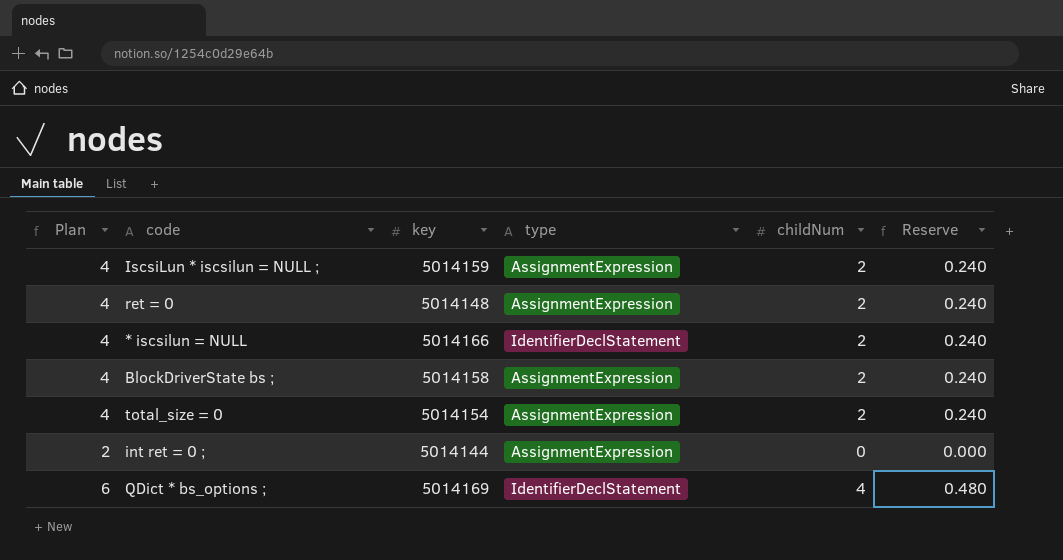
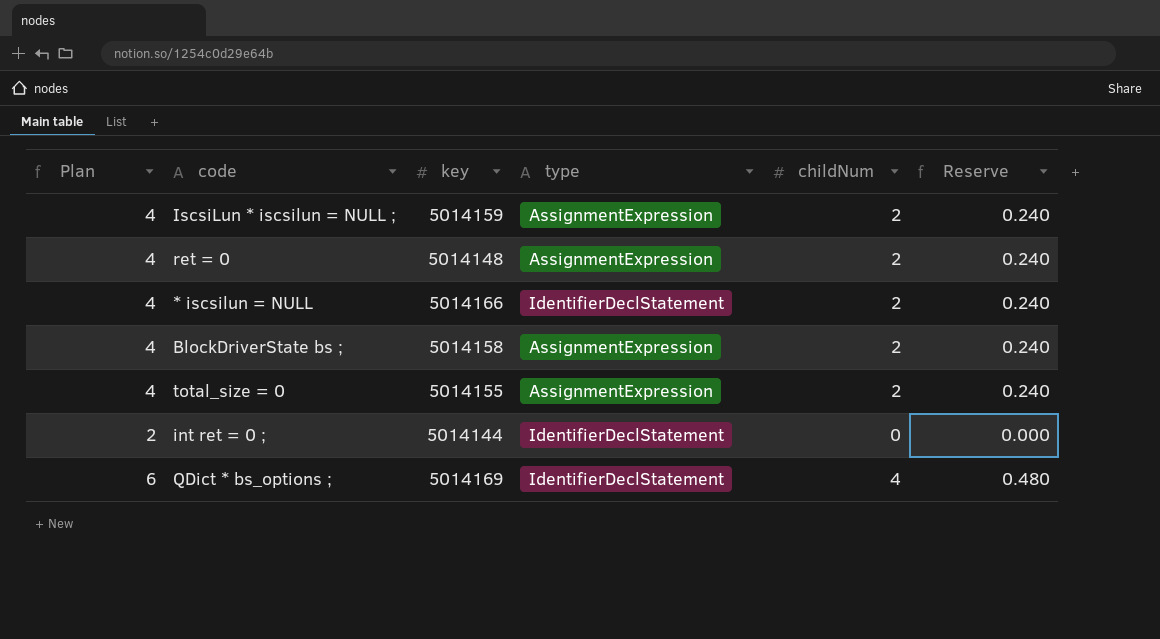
total_size = 0 | key: 5014154 -> 5014155
int ret = 0 ; | type: AssignmentExpression -> IdentifierDeclStatement

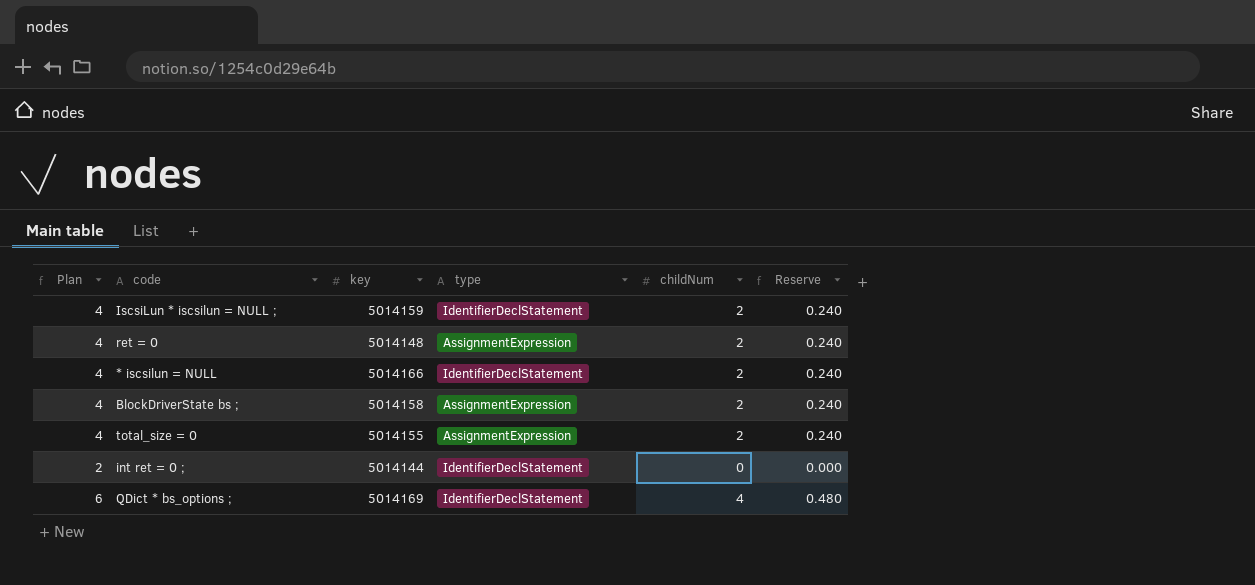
IscsiLun * iscsilun = NULL ; | type: AssignmentExpression -> IdentifierDeclStatement

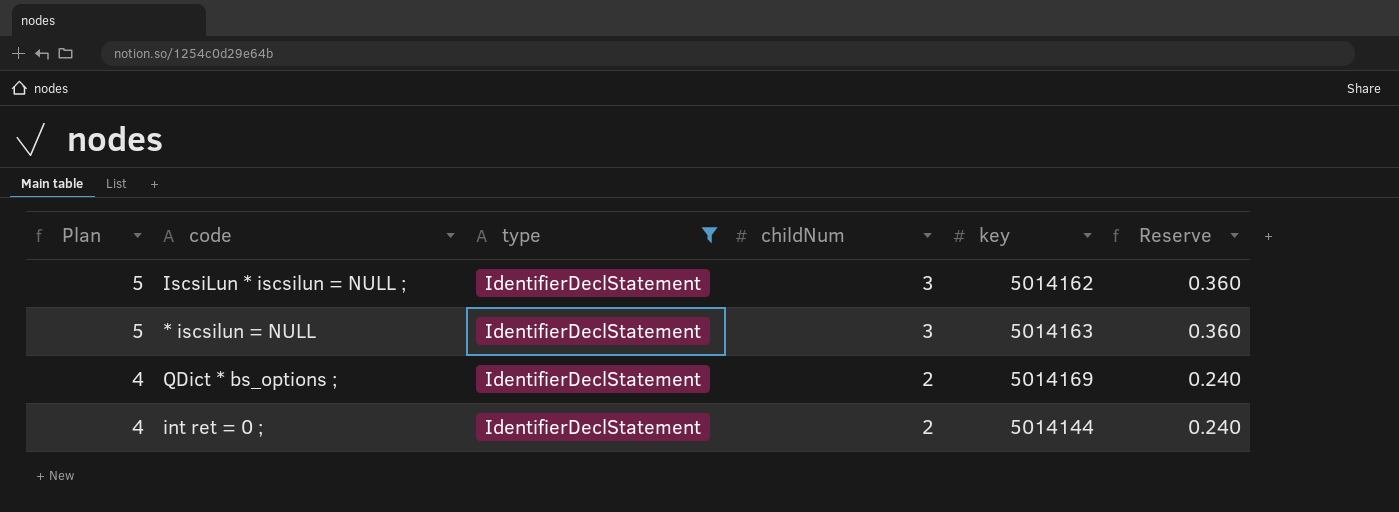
filter: none -> type = IdentifierDeclStatement
row order: none -> Plan descending
column key | position: 3 -> 5
IscsiLun * iscsilun = NULL ; | Plan: 4 -> 5
IscsiLun * iscsilun = NULL ; | childNum: 2 -> 3
IscsiLun * iscsilun = NULL ; | key: 5014159 -> 5014162
IscsiLun * iscsilun = NULL ; | Reserve: 0.240 -> 0.360
* iscsilun = NULL | Plan: 4 -> 5
* iscsilun = NULL | childNum: 2 -> 3
* iscsilun = NULL | key: 5014166 -> 5014163
* iscsilun = NULL | Reserve: 0.240 -> 0.360
QDict * bs_options ; | Plan: 6 -> 4
QDict * bs_options ; | childNum: 4 -> 2
QDict * bs_options ; | Reserve: 0.480 -> 0.240
int ret = 0 ; | Plan: 2 -> 4
int ret = 0 ; | childNum: 0 -> 2
int ret = 0 ; | Reserve: 0.000 -> 0.240

